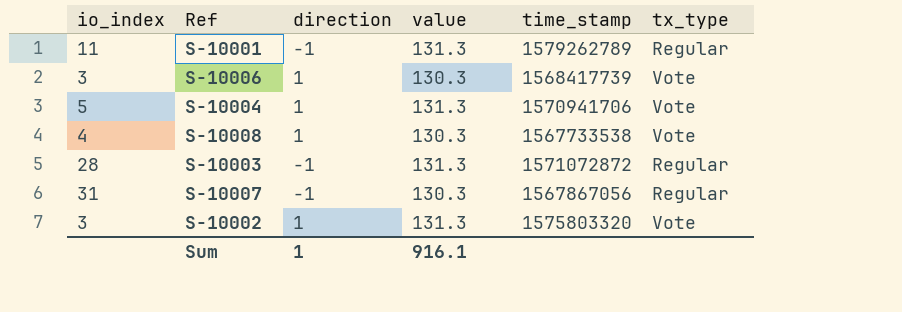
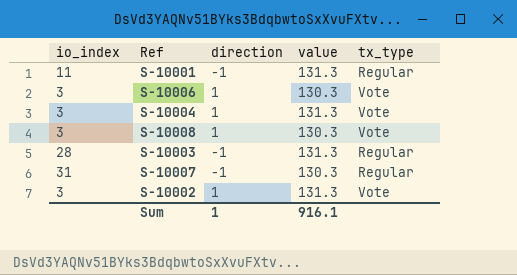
column time_stamp | position: 5 -> none
S-10004 | io_index: 5 -> 3
S-10008 | io_index: 4 -> 3

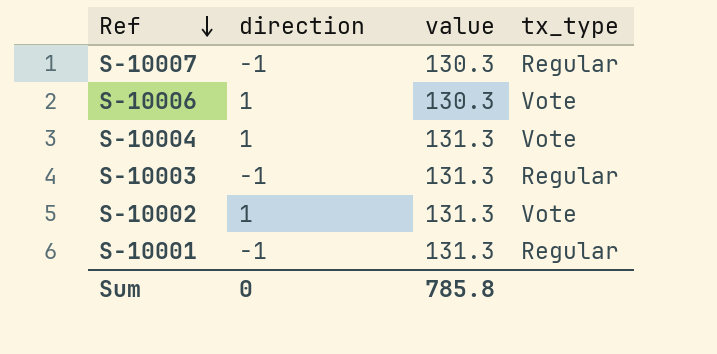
row order: none -> Ref descending
column io_index | position: 1 -> none
row S-10008: 3 | 1 | 130.3 | Vote -> none
Sum | direction: 1 -> 0
Sum | value: 916.1 -> 785.8

